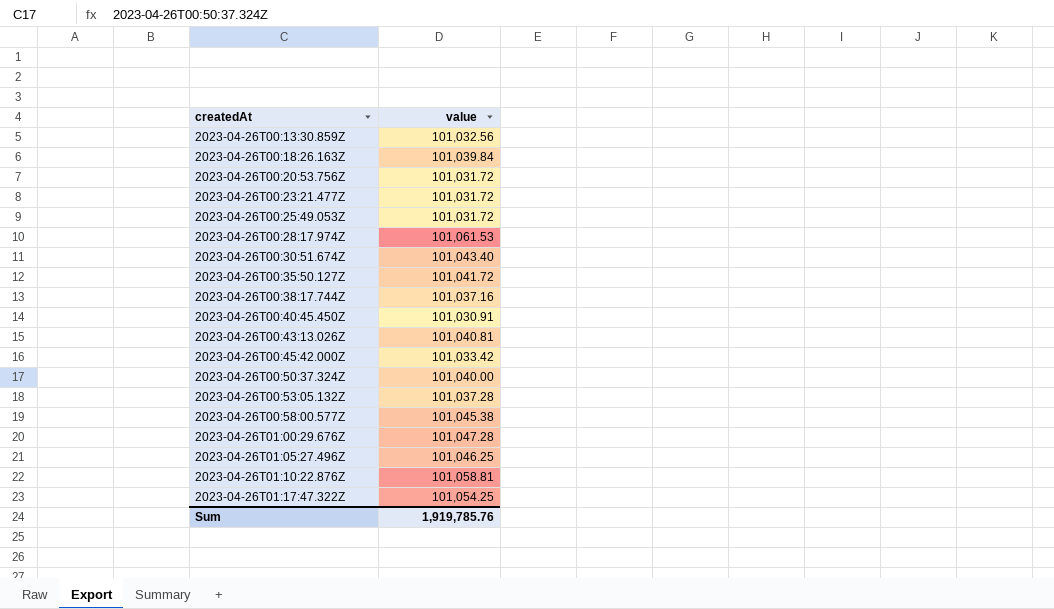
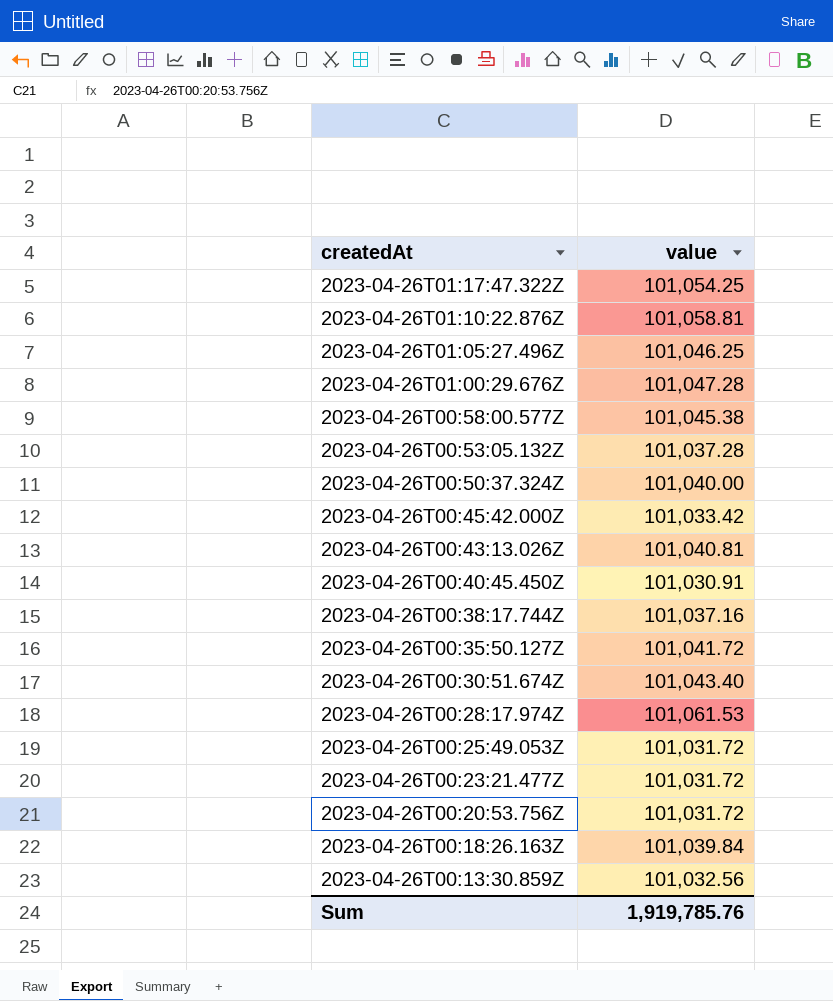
row order: createdAt ascending -> createdAt descending

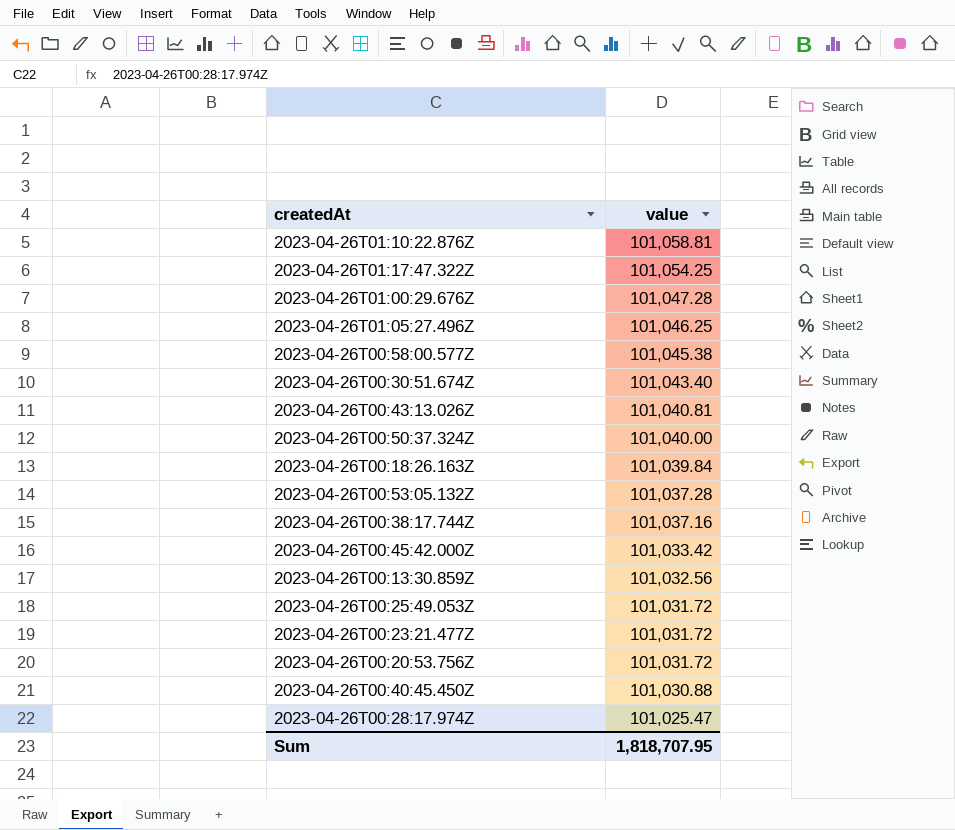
row order: createdAt descending -> value descending
row 2023-04-26T00:35:50.127Z: 101,041.72 -> none
2023-04-26T00:40:45.450Z | value: 101,030.91 -> 101,030.88
2023-04-26T00:28:17.974Z | value: 101,061.53 -> 101,025.47
Sum | value: 1,919,785.76 -> 1,818,707.95

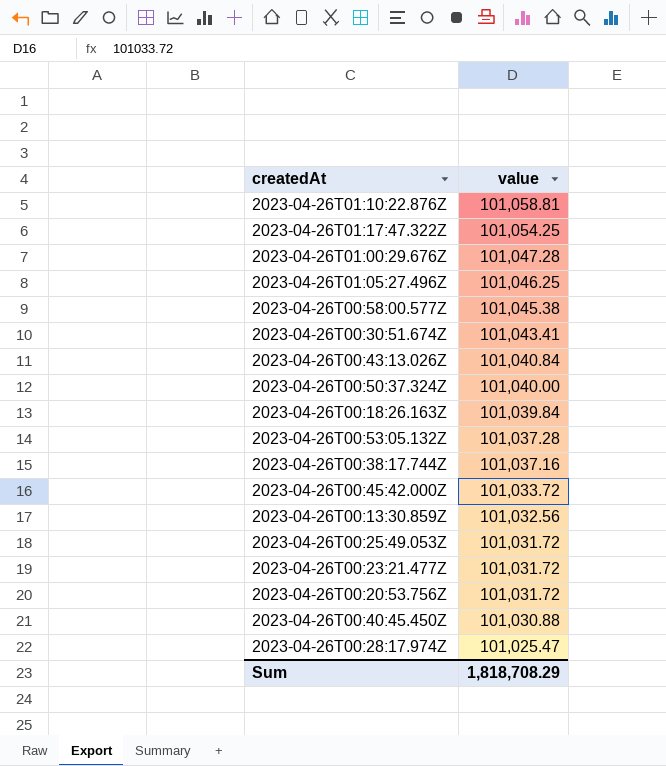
2023-04-26T00:30:51.674Z | value: 101,043.40 -> 101,043.41
2023-04-26T00:43:13.026Z | value: 101,040.81 -> 101,040.84
2023-04-26T00:45:42.000Z | value: 101,033.42 -> 101,033.72
Sum | value: 1,818,707.95 -> 1,818,708.29

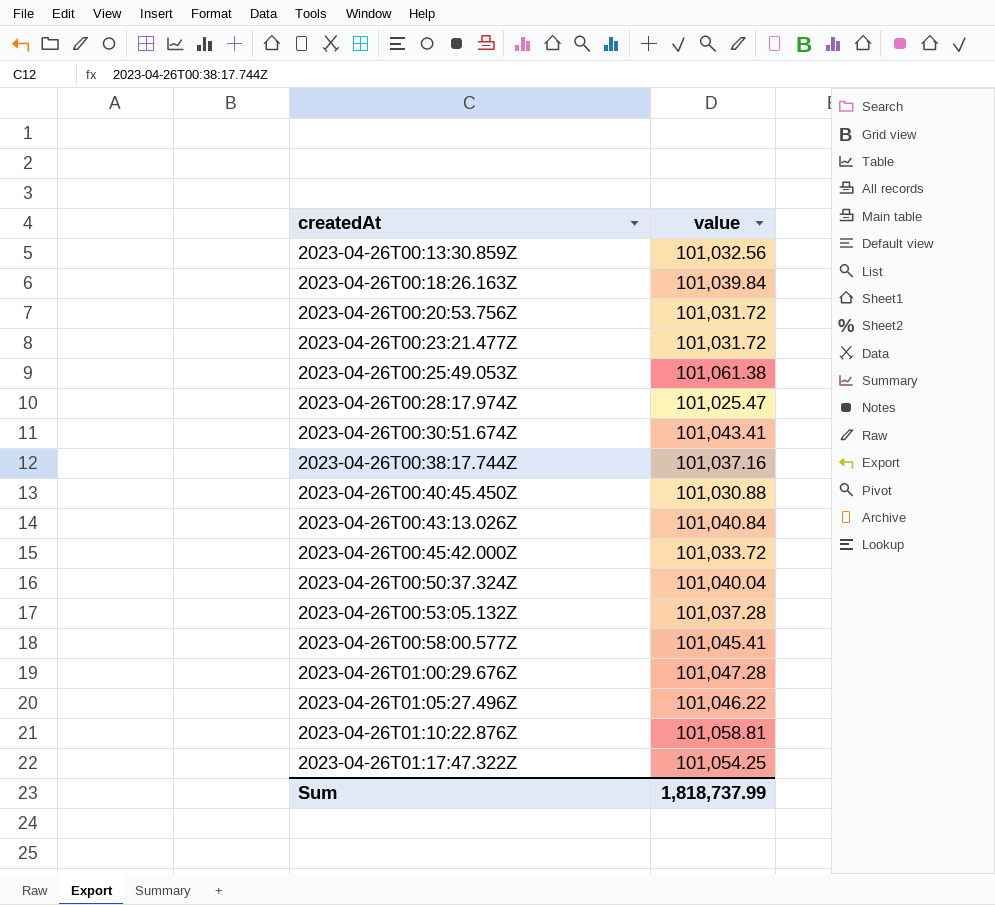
row order: value descending -> createdAt ascending
2023-04-26T00:25:49.053Z | value: 101,031.72 -> 101,061.38
2023-04-26T00:50:37.324Z | value: 101,040.00 -> 101,040.04
2023-04-26T00:58:00.577Z | value: 101,045.38 -> 101,045.41
2023-04-26T01:05:27.496Z | value: 101,046.25 -> 101,046.22
Sum | value: 1,818,708.29 -> 1,818,737.99

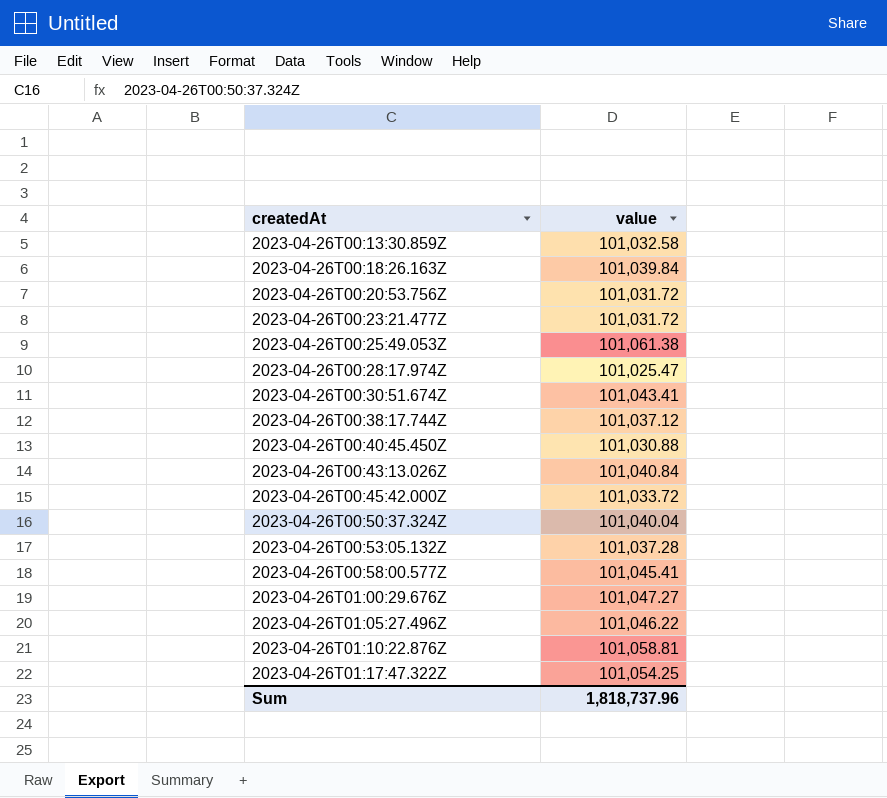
2023-04-26T00:13:30.859Z | value: 101,032.56 -> 101,032.58
2023-04-26T00:38:17.744Z | value: 101,037.16 -> 101,037.12
2023-04-26T01:00:29.676Z | value: 101,047.28 -> 101,047.27
Sum | value: 1,818,737.99 -> 1,818,737.96

